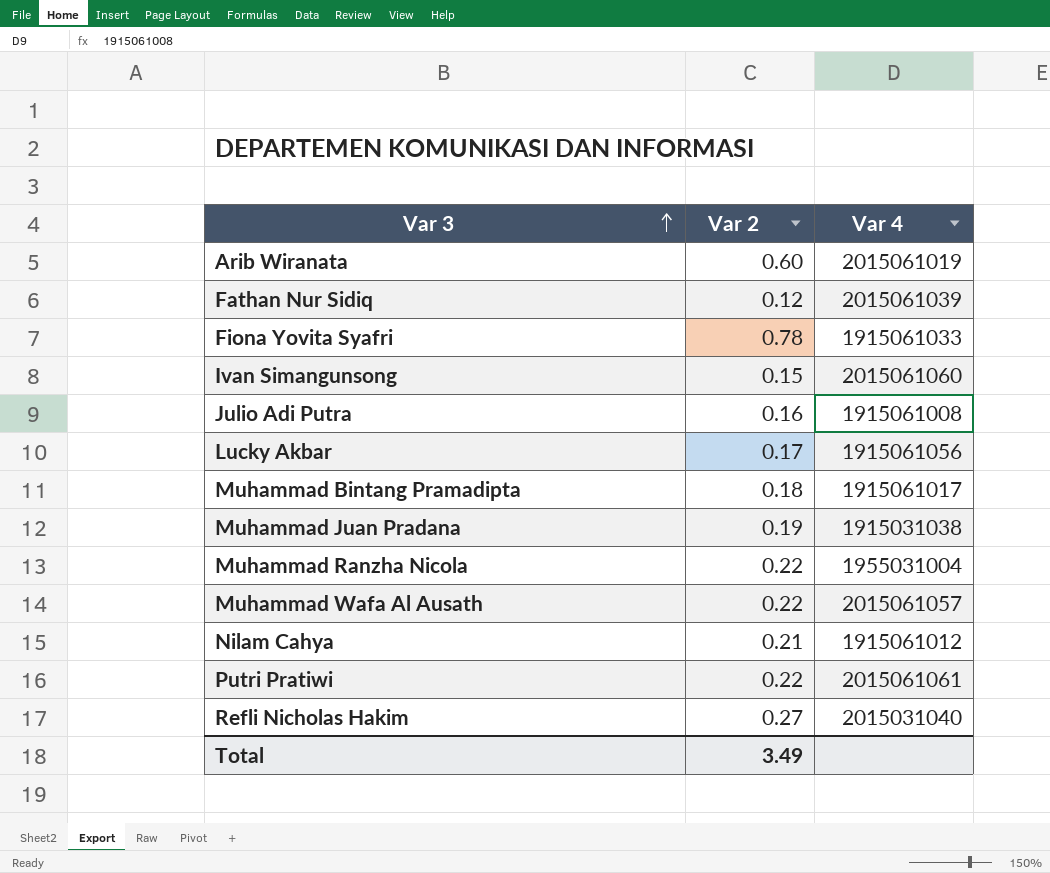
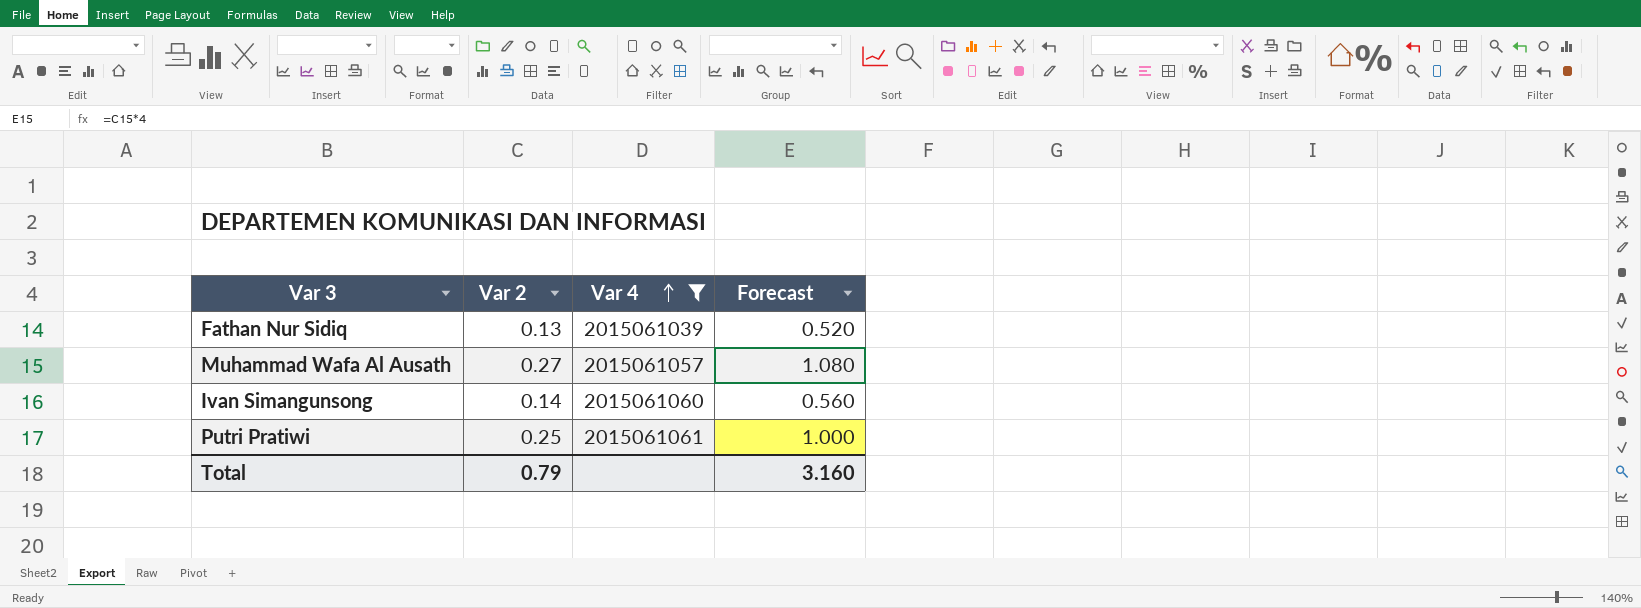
filter: none -> Var 4 >= 2015061039
row order: Var 3 ascending -> Var 4 ascending
column Forecast | formula: none -> [Var 2] * 4
Fathan Nur Sidiq | Var 2: 0.12 -> 0.13
Muhammad Wafa Al Ausath | Var 2: 0.22 -> 0.27
Ivan Simangunsong | Var 2: 0.15 -> 0.14
Putri Pratiwi | Var 2: 0.22 -> 0.25
Total | Var 2: 3.49 -> 0.79

